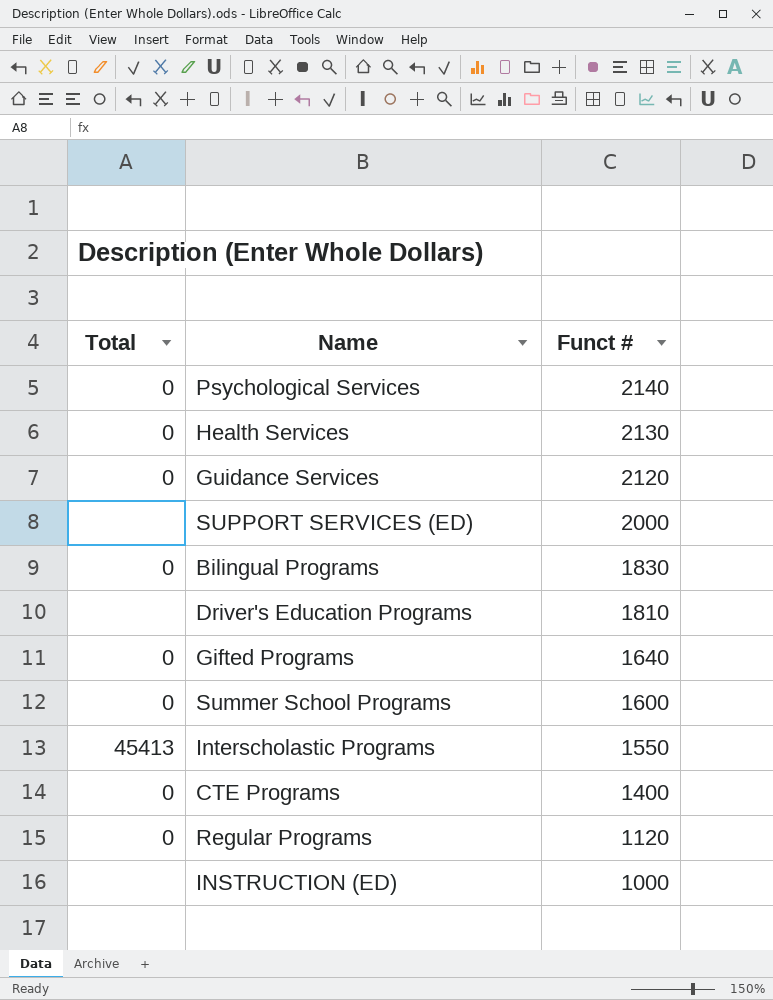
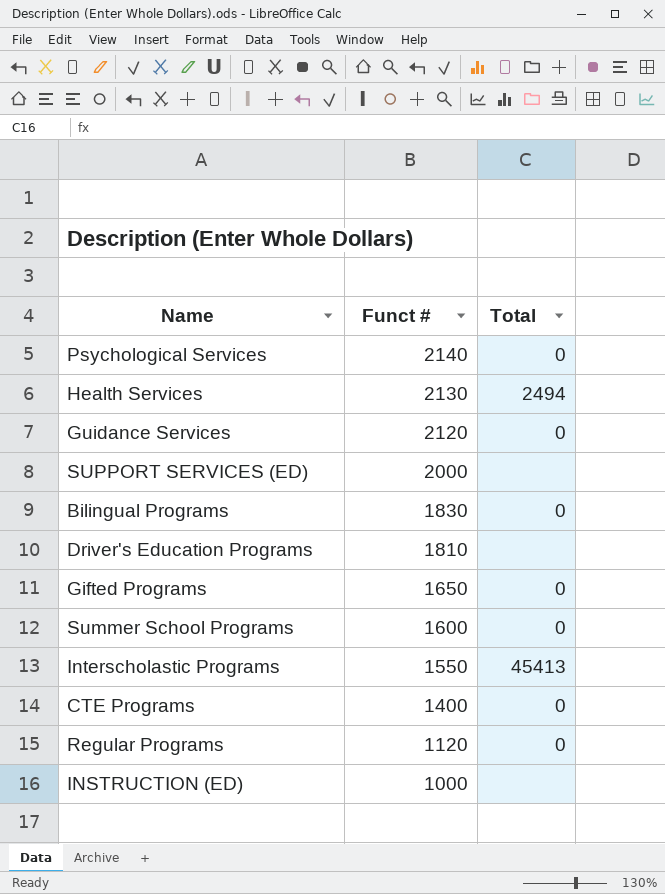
column Total | position: 1 -> 3
Health Services | Total: 0 -> 2494
Gifted Programs | Funct #: 1640 -> 1650

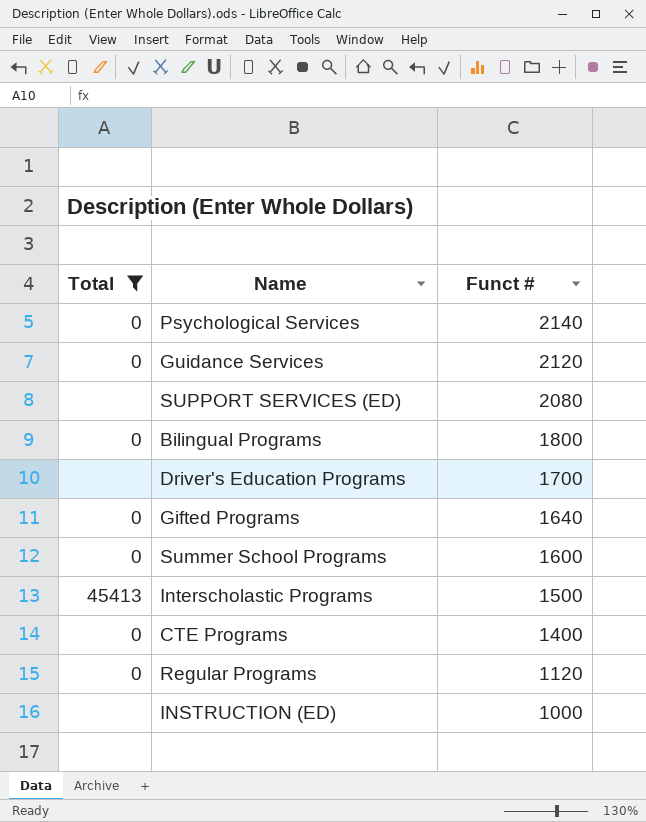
filter: none -> Total != 2494
column Total | position: 3 -> 1
SUPPORT SERVICES (ED) | Funct #: 2000 -> 2080
Bilingual Programs | Funct #: 1830 -> 1800
Driver's Education Programs | Funct #: 1810 -> 1700
Gifted Programs | Funct #: 1650 -> 1640
Interscholastic Programs | Funct #: 1550 -> 1500

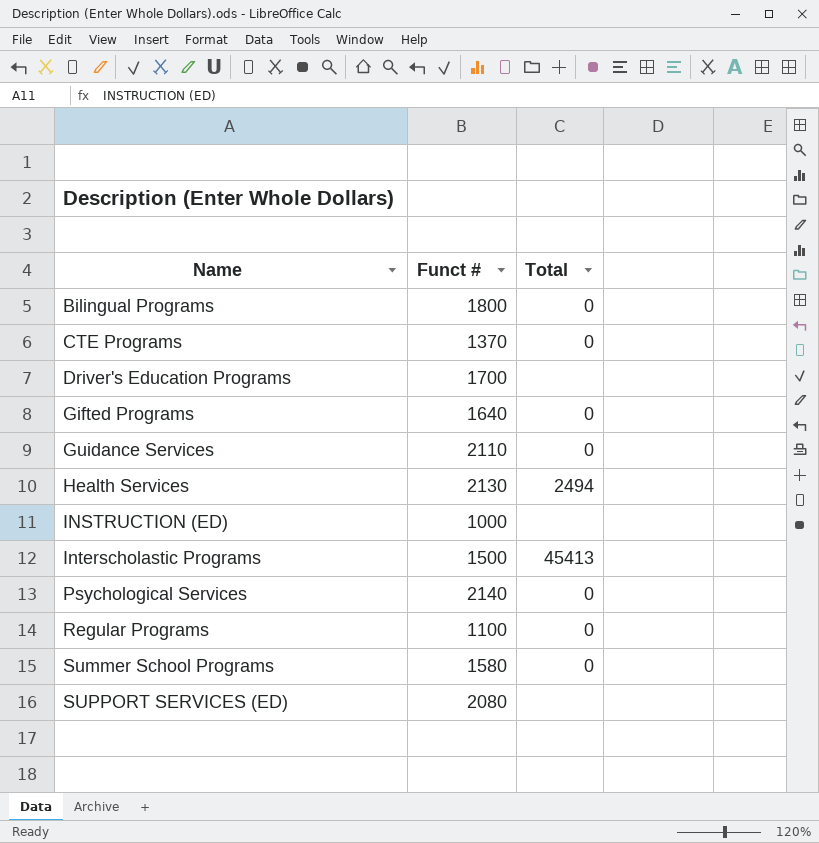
filter: Total != 2494 -> none
row order: Funct # descending -> Name ascending
column Total | position: 1 -> 3
CTE Programs | Funct #: 1400 -> 1370
Guidance Services | Funct #: 2120 -> 2110
Regular Programs | Funct #: 1120 -> 1100
Summer School Programs | Funct #: 1600 -> 1580

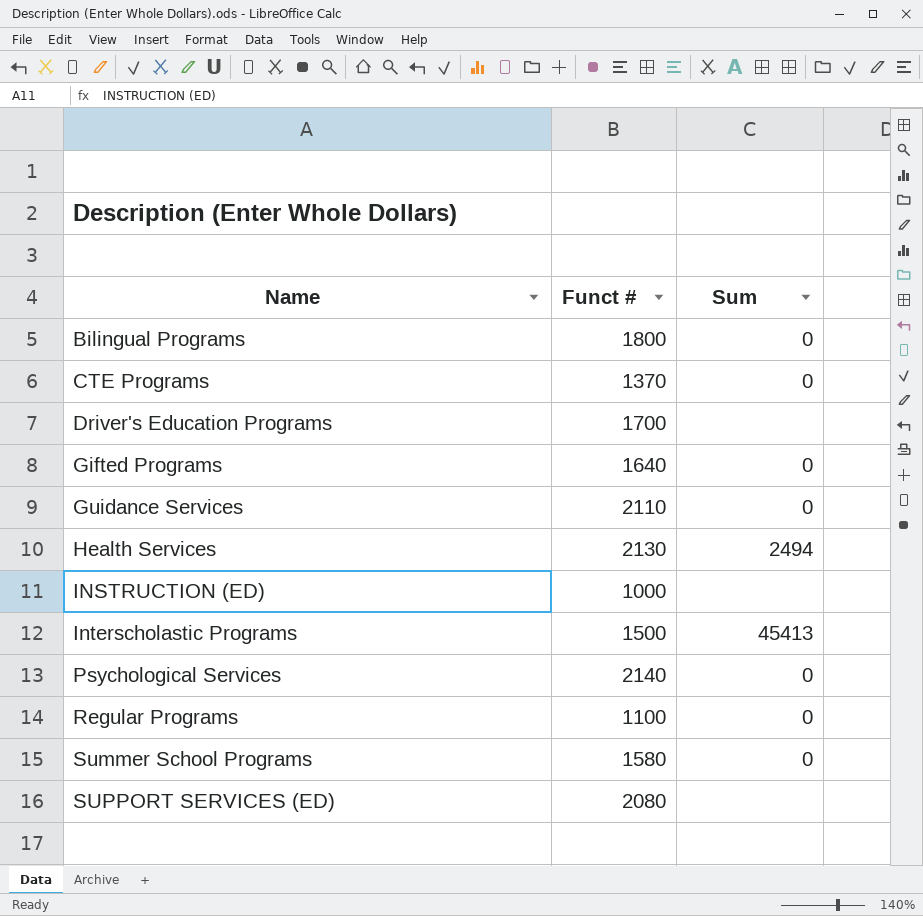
column name: Total -> Sum

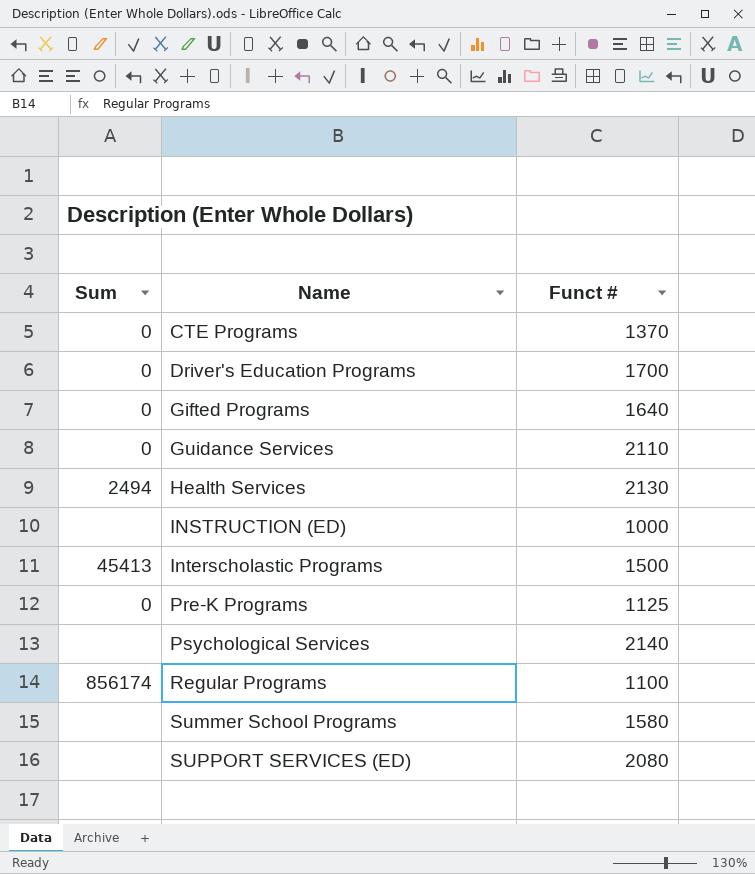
column Sum | position: 3 -> 1
row Bilingual Programs: 1800 | 0 -> none
Driver's Education Programs | Sum: none -> 0
row Pre-K Programs: none -> 0 | 1125
Psychological Services | Sum: 0 -> none
Regular Programs | Sum: 0 -> 856174
Summer School Programs | Sum: 0 -> none

